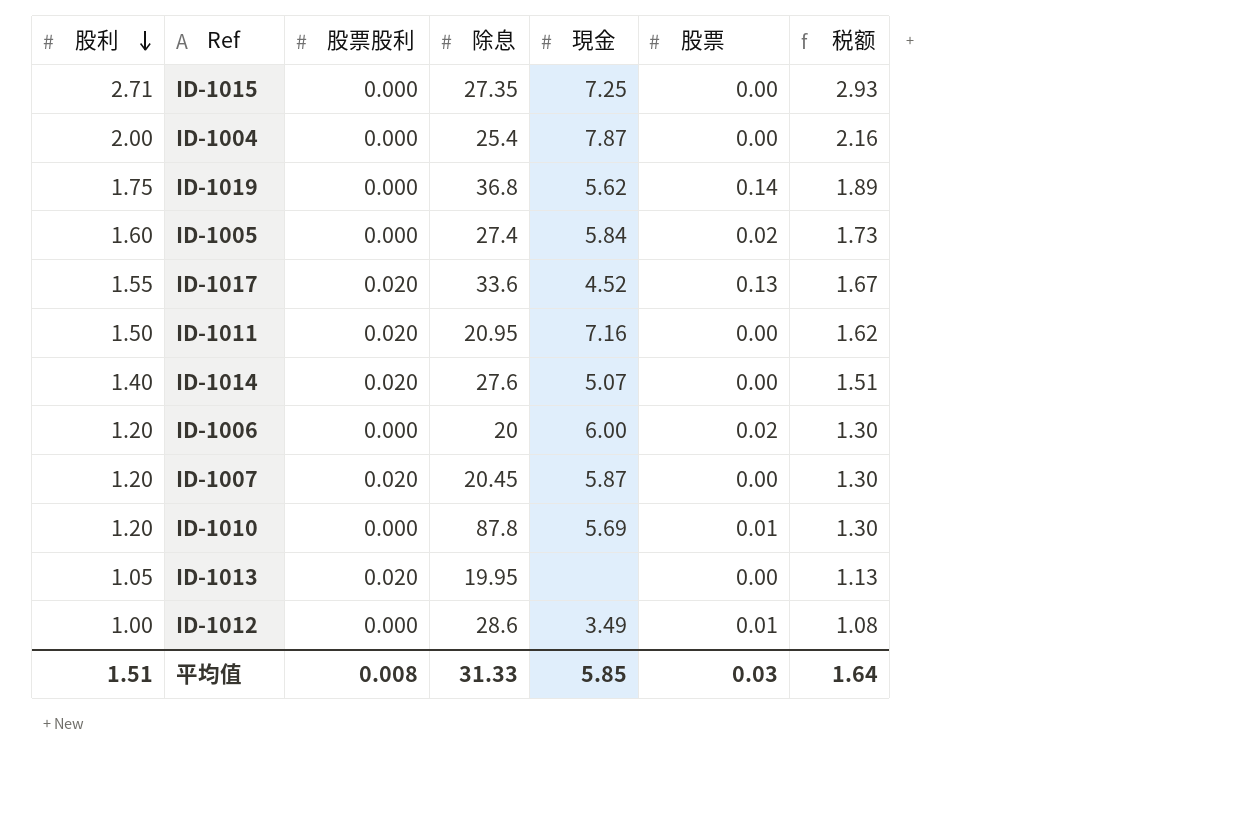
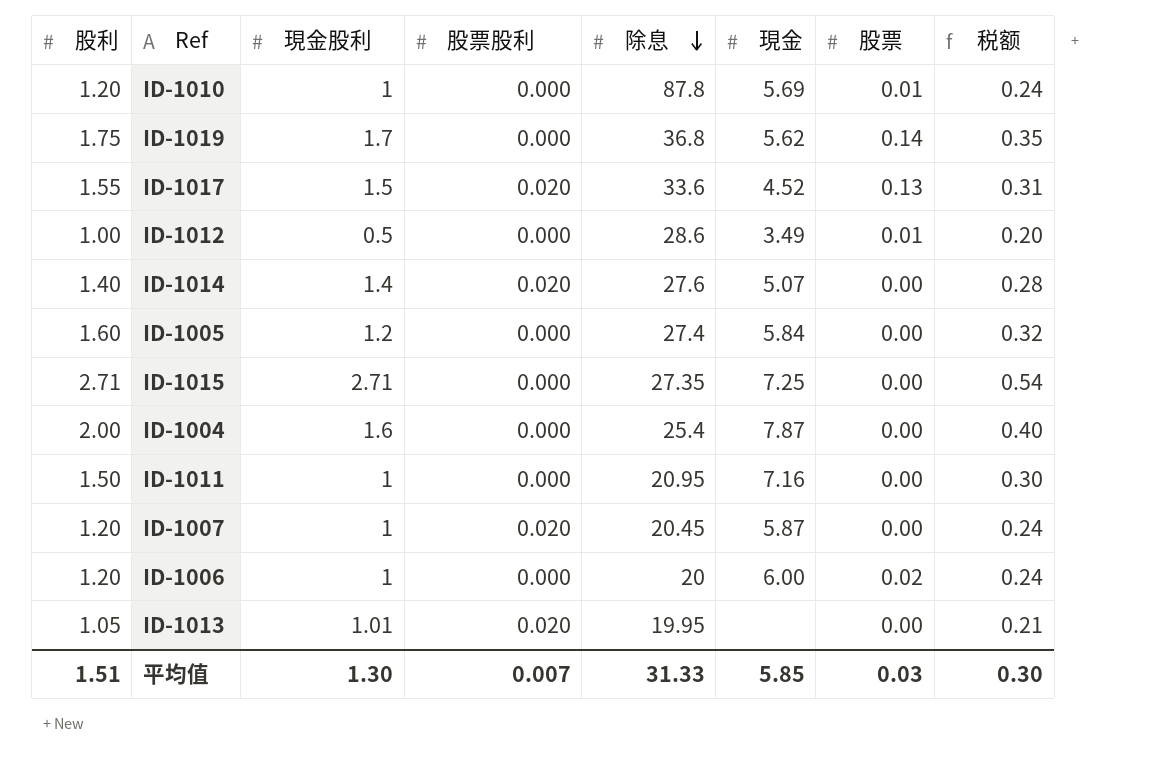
row order: 股利 descending -> 除息 descending
column 現金股利 | position: none -> 3
column 税额 | formula: [股利] * 1.08 -> [股利] * 0.2
ID-1005 | 股票: 0.02 -> 0.00
ID-1011 | 股票股利: 0.020 -> 0.000
平均值 | 股票股利: 0.008 -> 0.007
平均值 | 税额: 1.64 -> 0.30

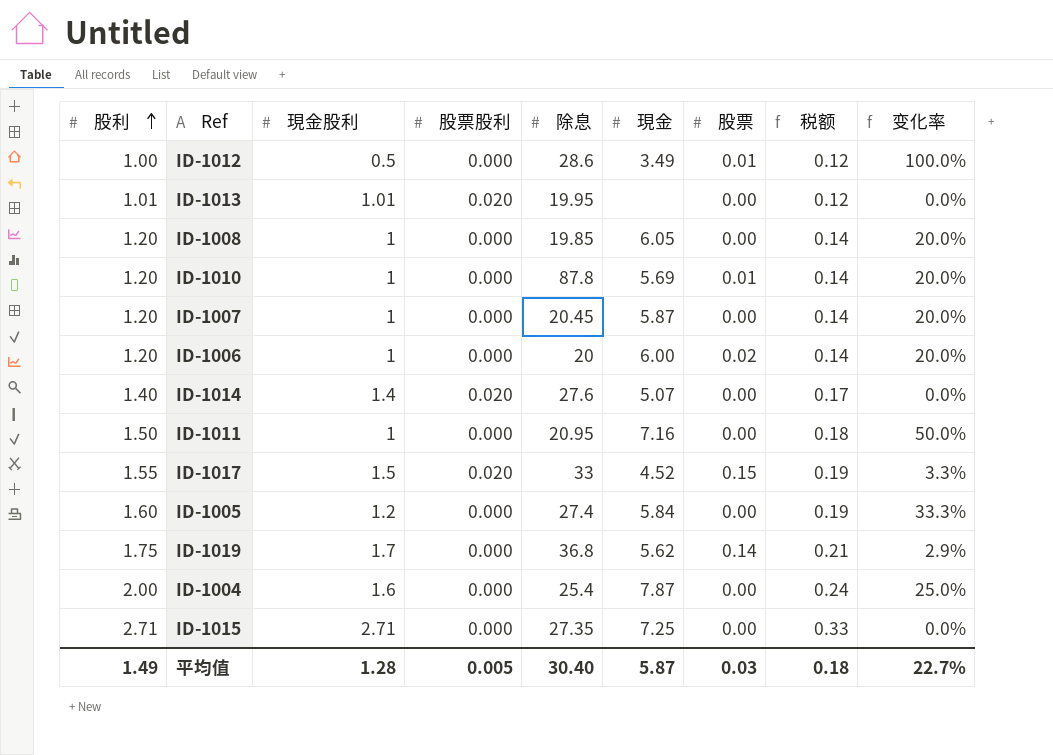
row order: 除息 descending -> 股利 ascending
column 税额 | formula: [股利] * 0.2 -> [股利] * 0.12
column 变化率 | formula: none -> ([股利] - [現金股利]) / [現金股利]
ID-1013 | 股利: 1.05 -> 1.01
row ID-1008: none -> 1.20 | 1 | 0.000 | 19.85 | 6.05 | 0.00 | 0.14 | 20.0%
ID-1007 | 股票股利: 0.020 -> 0.000
ID-1017 | 除息: 33.6 -> 33
ID-1017 | 股票: 0.13 -> 0.15
平均值 | 股利: 1.51 -> 1.49
平均值 | 現金股利: 1.30 -> 1.28
平均值 | 股票股利: 0.007 -> 0.005
平均值 | 除息: 31.33 -> 30.40
平均值 | 現金: 5.85 -> 5.87
平均值 | 税额: 0.30 -> 0.18

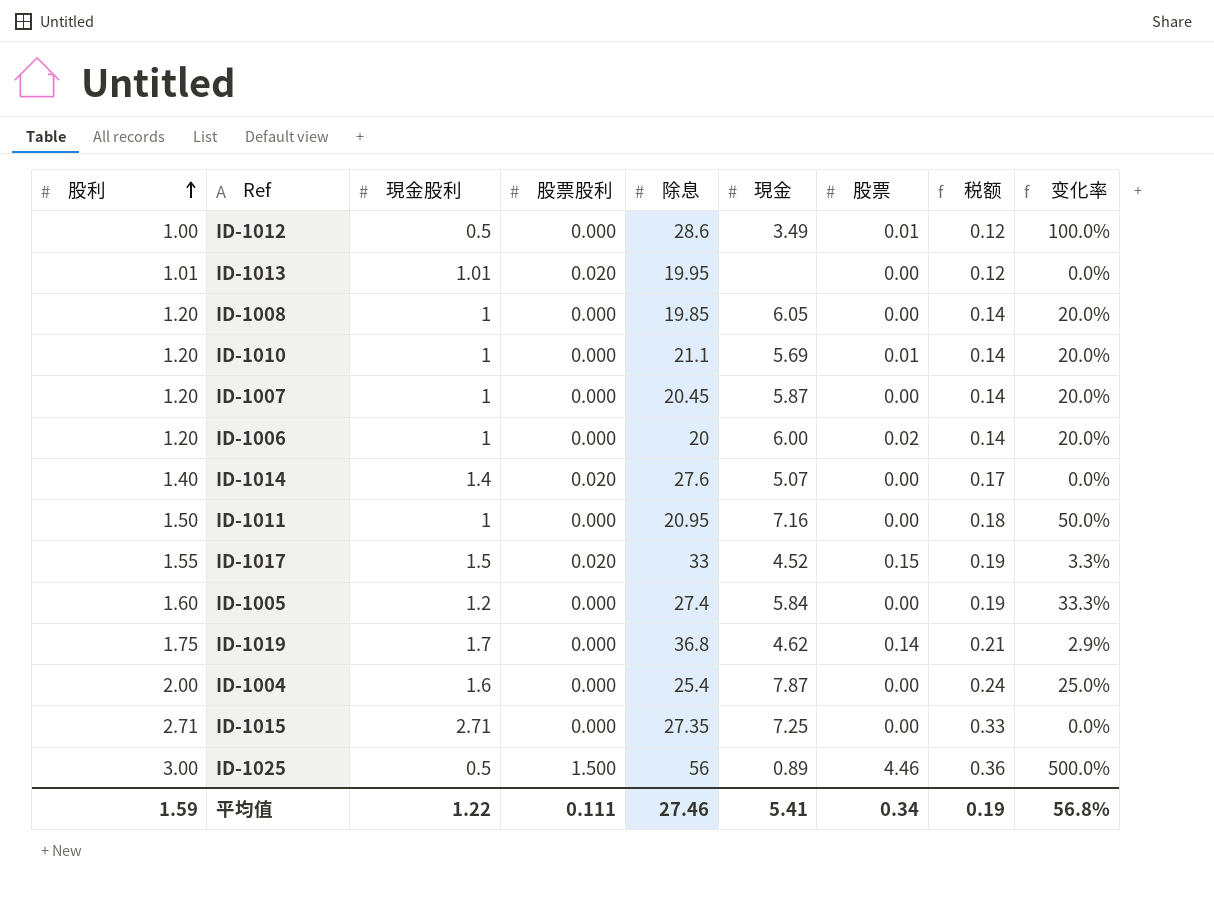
ID-1010 | 除息: 87.8 -> 21.1
ID-1019 | 現金: 5.62 -> 4.62
row ID-1025: none -> 3.00 | 0.5 | 1.500 | 56 | 0.89 | 4.46 | 0.36 | 500.0%
平均值 | 股利: 1.49 -> 1.59
平均值 | 現金股利: 1.28 -> 1.22
平均值 | 股票股利: 0.005 -> 0.111
平均值 | 除息: 30.40 -> 27.46
平均值 | 現金: 5.87 -> 5.41
平均值 | 股票: 0.03 -> 0.34
平均值 | 税额: 0.18 -> 0.19
平均值 | 变化率: 22.7% -> 56.8%

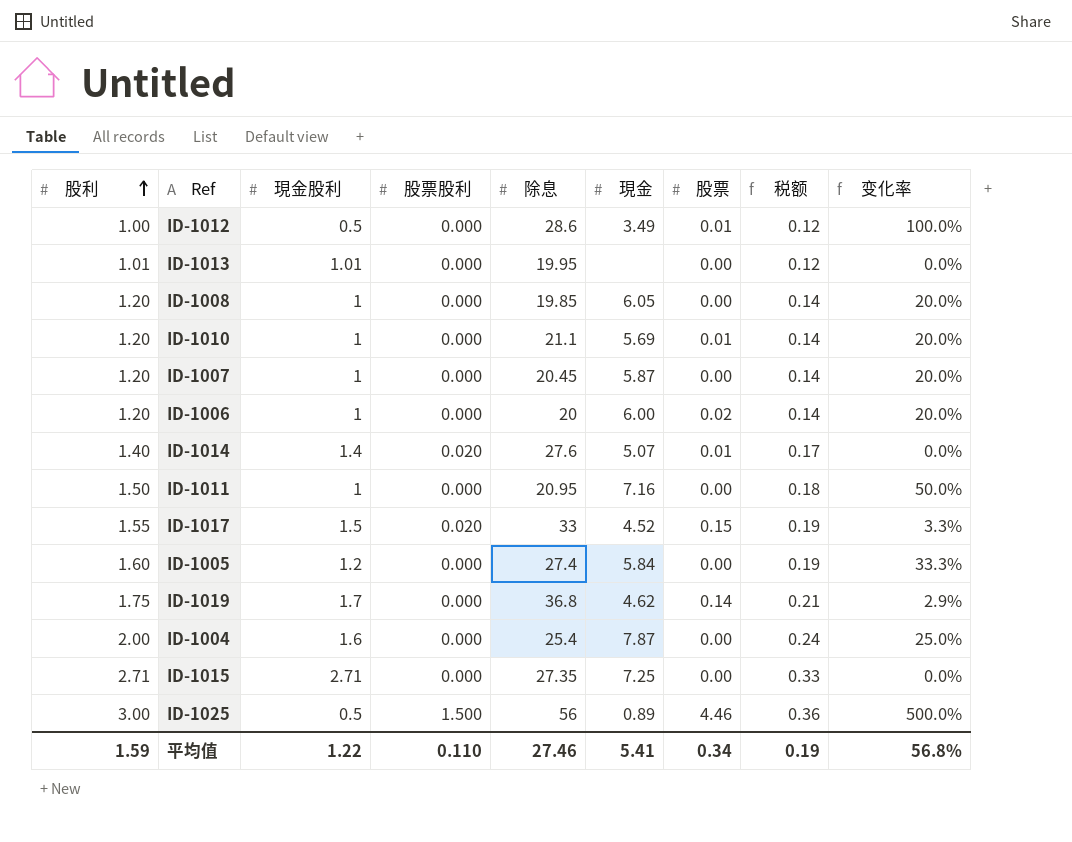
ID-1013 | 股票股利: 0.020 -> 0.000
ID-1014 | 股票: 0.00 -> 0.01
平均值 | 股票股利: 0.111 -> 0.110

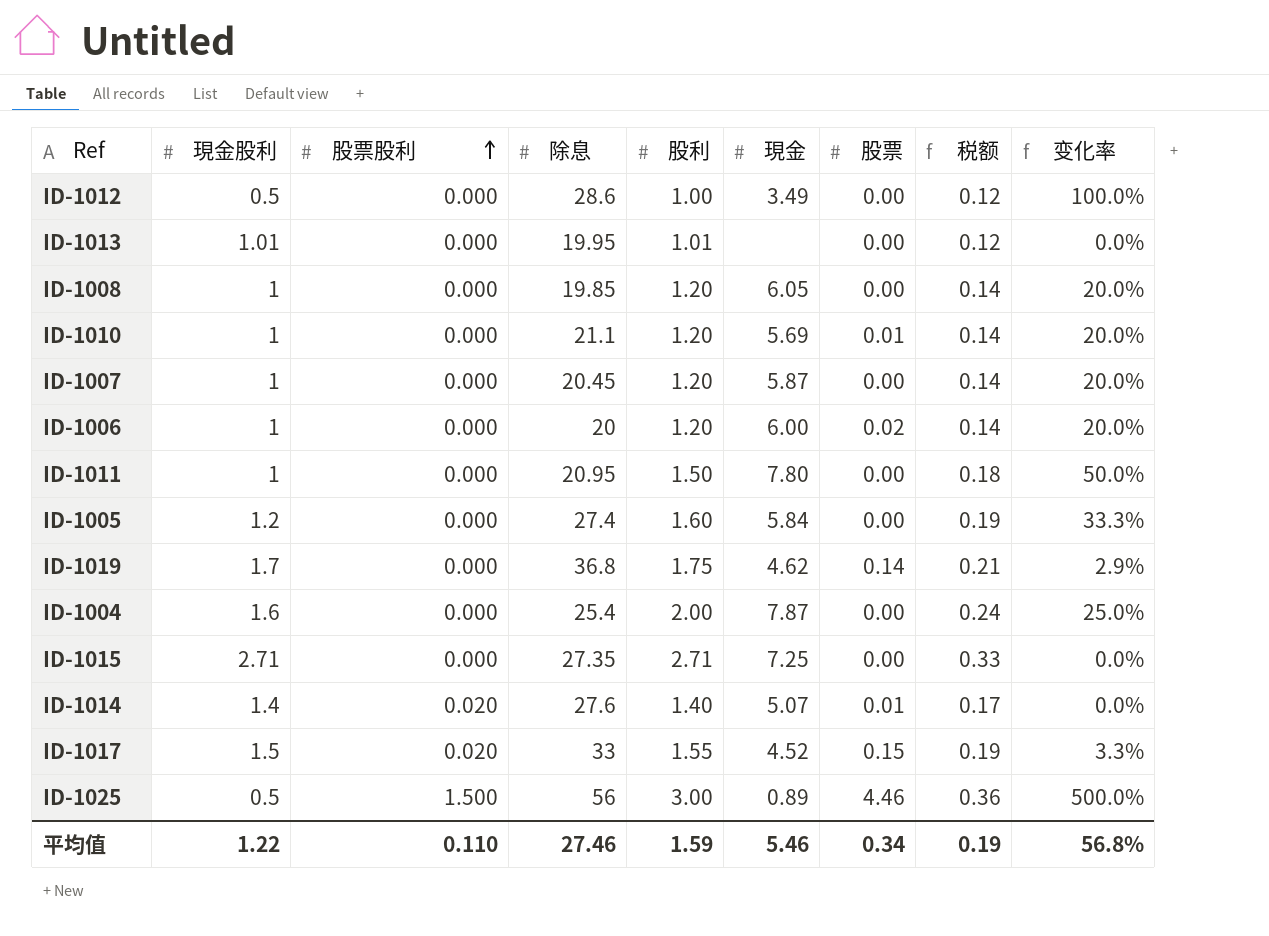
row order: 股利 ascending -> 股票股利 ascending
column 股利 | position: 1 -> 5
ID-1012 | 股票: 0.01 -> 0.00
ID-1011 | 現金: 7.16 -> 7.80
平均值 | 現金: 5.41 -> 5.46

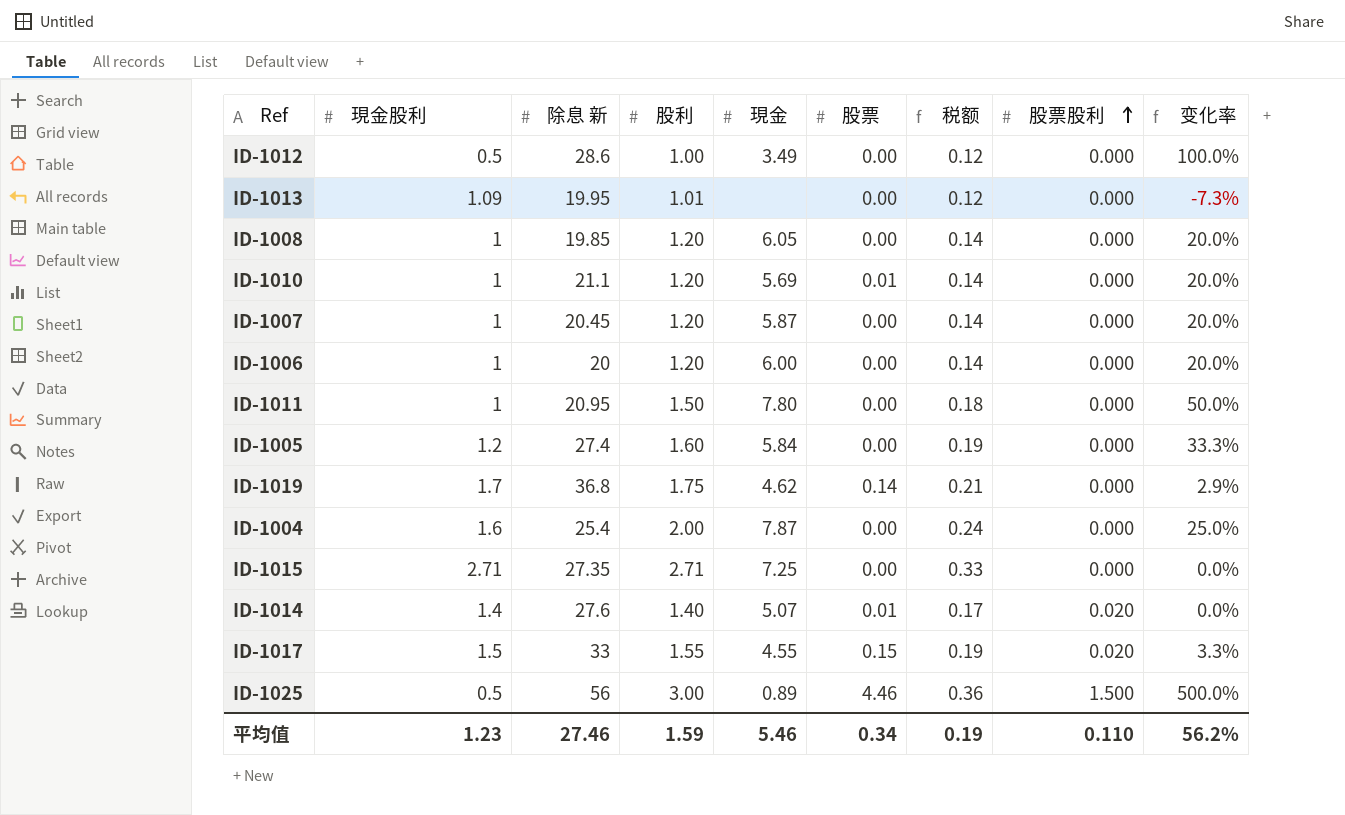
column name: 除息 -> 除息 新
column 股票股利 | position: 3 -> 8
ID-1013 | 現金股利: 1.01 -> 1.09
ID-1013 | 变化率: 0.0% -> -7.3%
ID-1006 | 股票: 0.02 -> 0.00
ID-1017 | 現金: 4.52 -> 4.55
平均值 | 現金股利: 1.22 -> 1.23
平均值 | 变化率: 56.8% -> 56.2%

